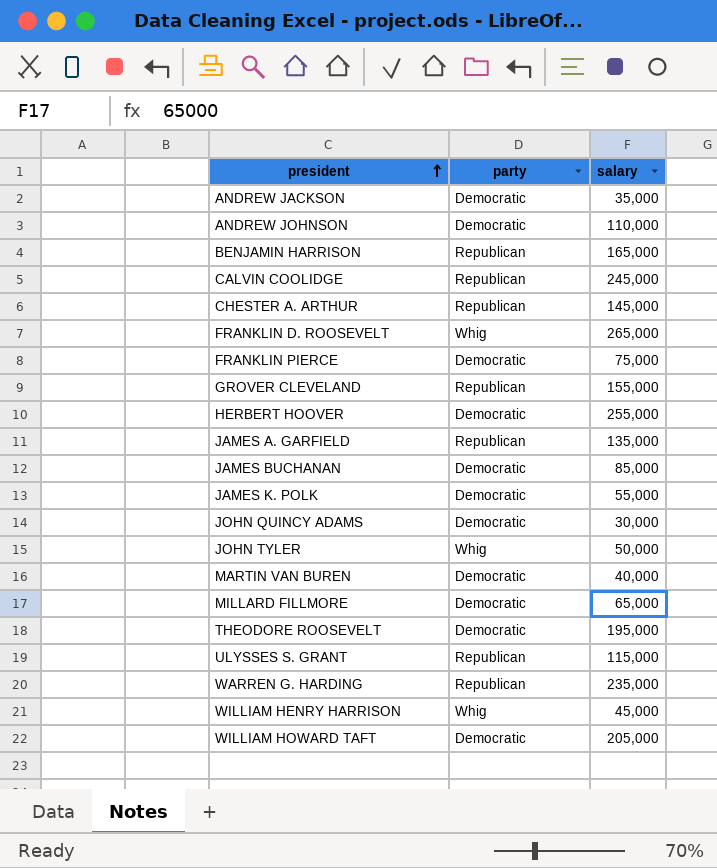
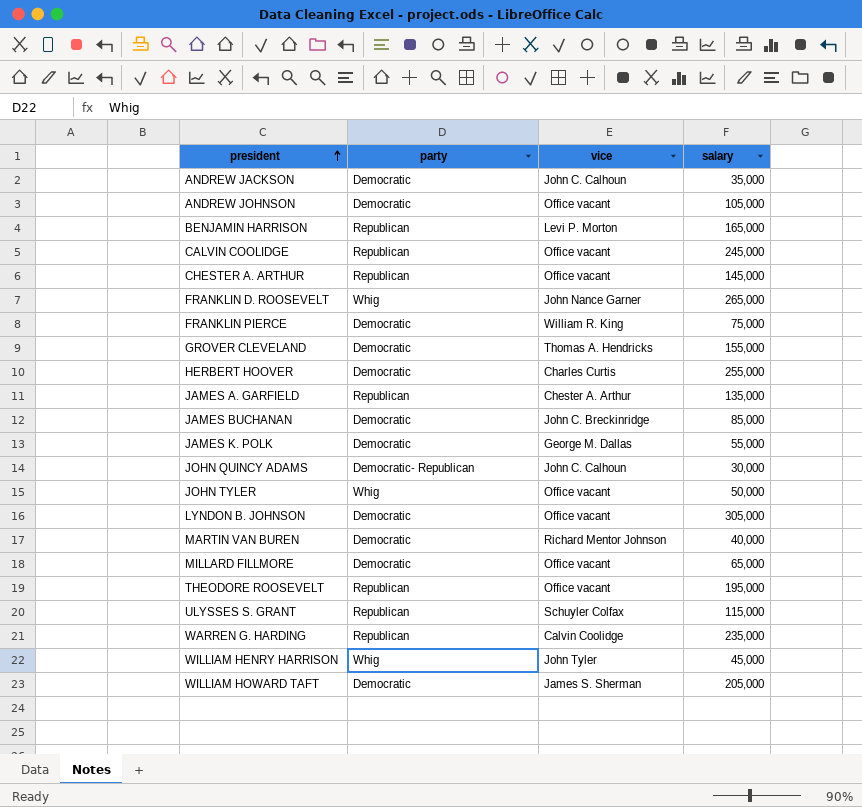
column vice | position: none -> 3
ANDREW JOHNSON | salary: 110,000 -> 105,000
GROVER CLEVELAND | party: Republican -> Democratic
JOHN QUINCY ADAMS | party: Democratic -> Democratic- Republican
row LYNDON B. JOHNSON: none -> Democratic | Office vacant | 305,000
THEODORE ROOSEVELT | party: Democratic -> Republican

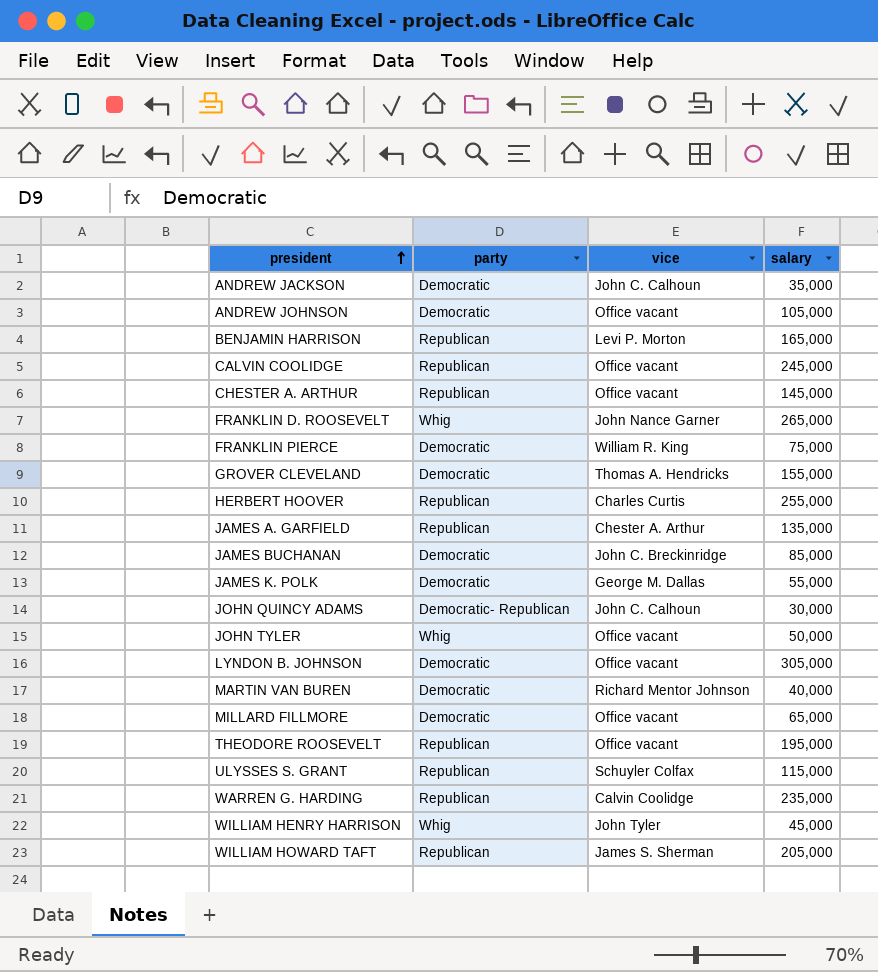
HERBERT HOOVER | party: Democratic -> Republican
WILLIAM HOWARD TAFT | party: Democratic -> Republican

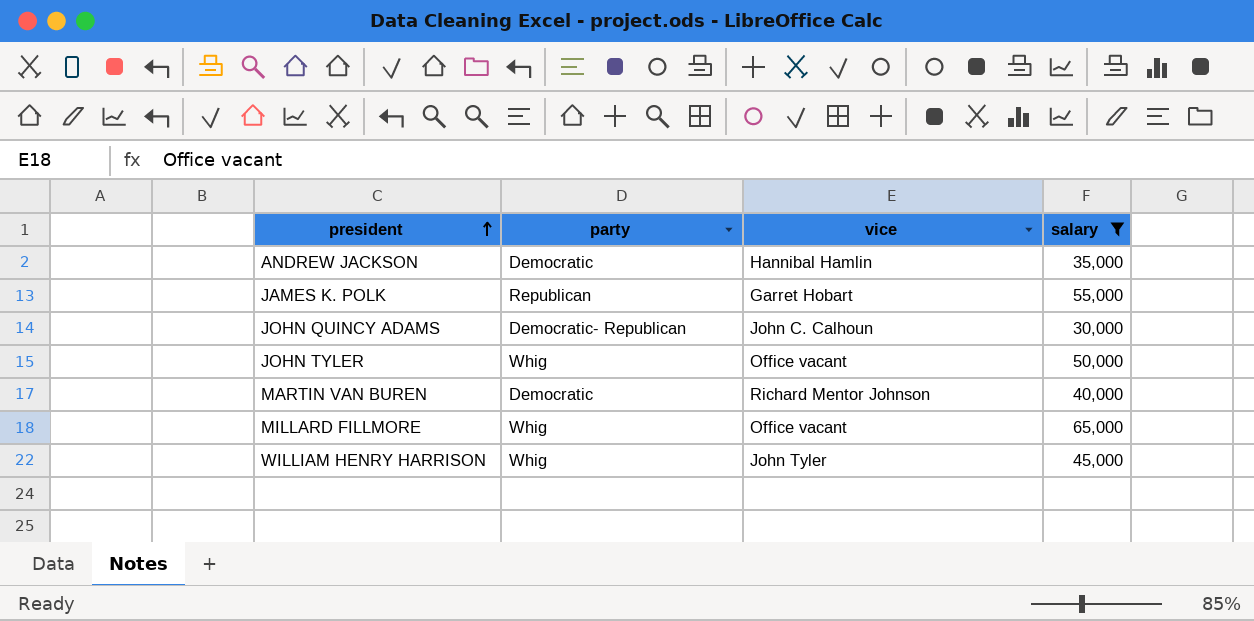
filter: none -> salary <= 65,000
ANDREW JACKSON | vice: John C. Calhoun -> Hannibal Hamlin
JAMES K. POLK | party: Democratic -> Republican
JAMES K. POLK | vice: George M. Dallas -> Garret Hobart
MILLARD FILLMORE | party: Democratic -> Whig

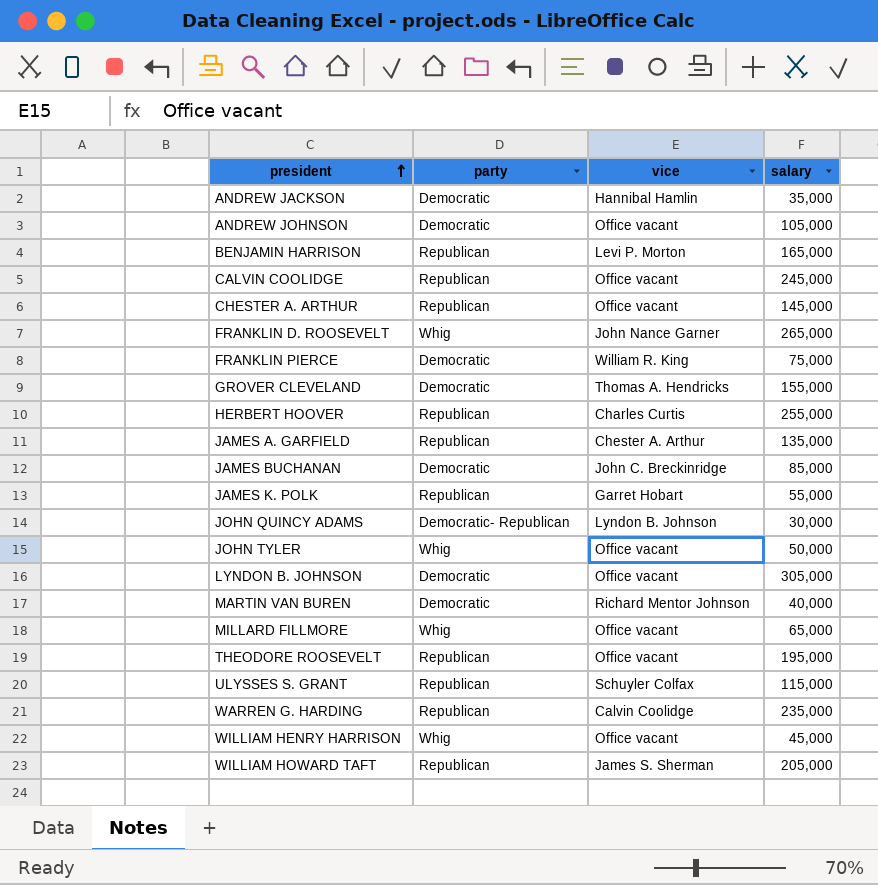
filter: salary <= 65,000 -> none
JOHN QUINCY ADAMS | vice: John C. Calhoun -> Lyndon B. Johnson
WILLIAM HENRY HARRISON | vice: John Tyler -> Office vacant

